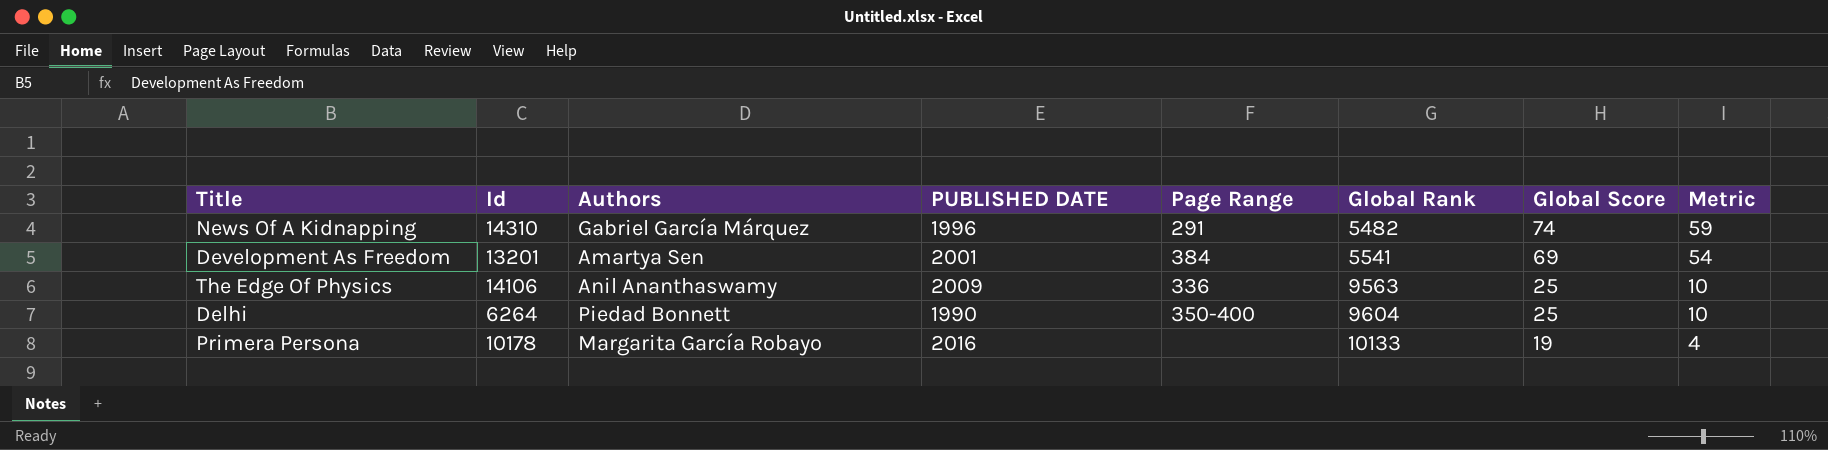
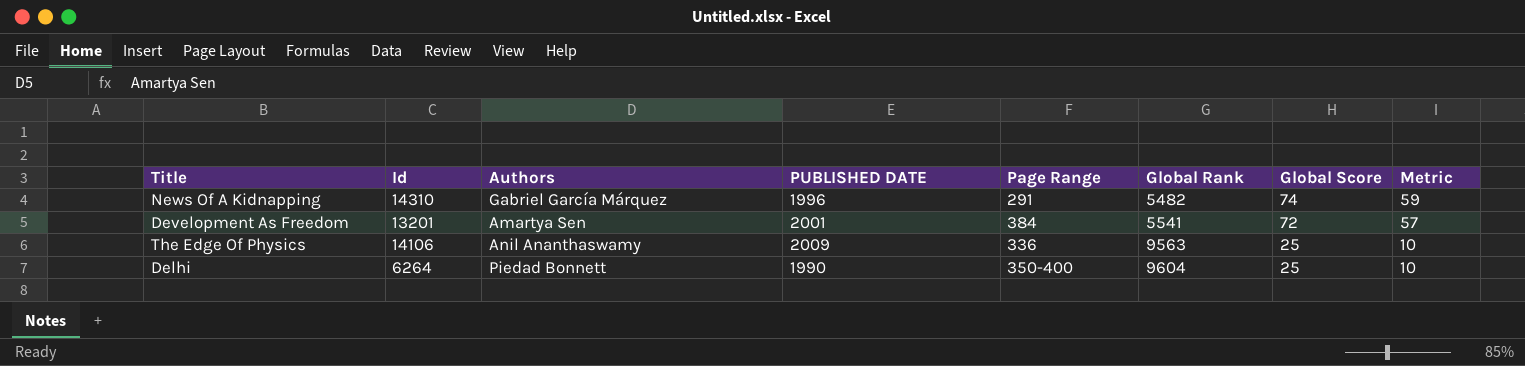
row Primera Persona: 10178 | Margarita García Robayo | 2016 | none | 10133 | 19 | 4 -> none
Development As Freedom | Global Score: 69 -> 72
Development As Freedom | Metric: 54 -> 57

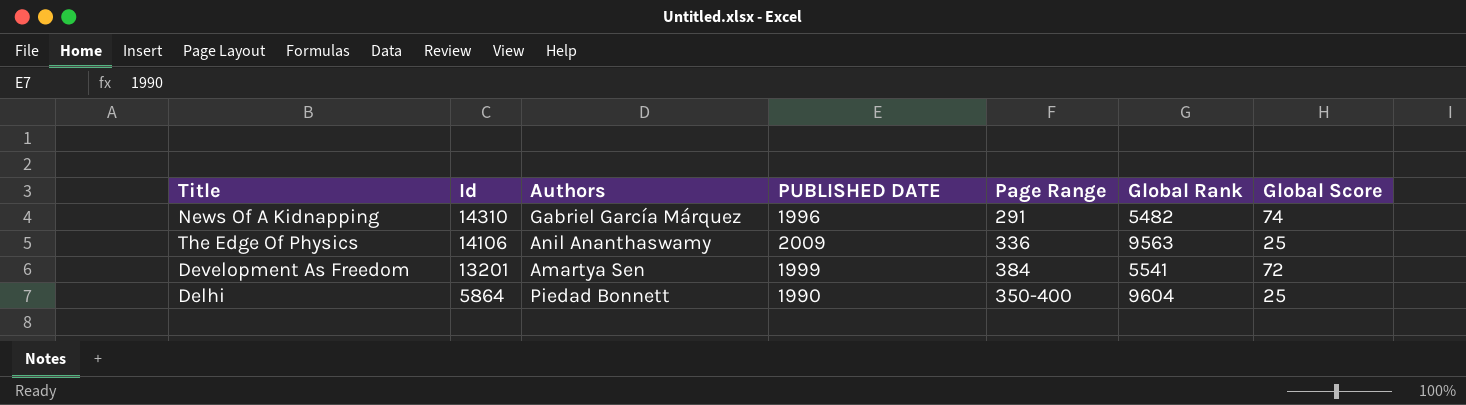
row order: Global Rank ascending -> Id descending
column Metric | formula: [Global Score] - 15 -> none
Development As Freedom | PUBLISHED DATE: 2001 -> 1999
Delhi | Id: 6264 -> 5864

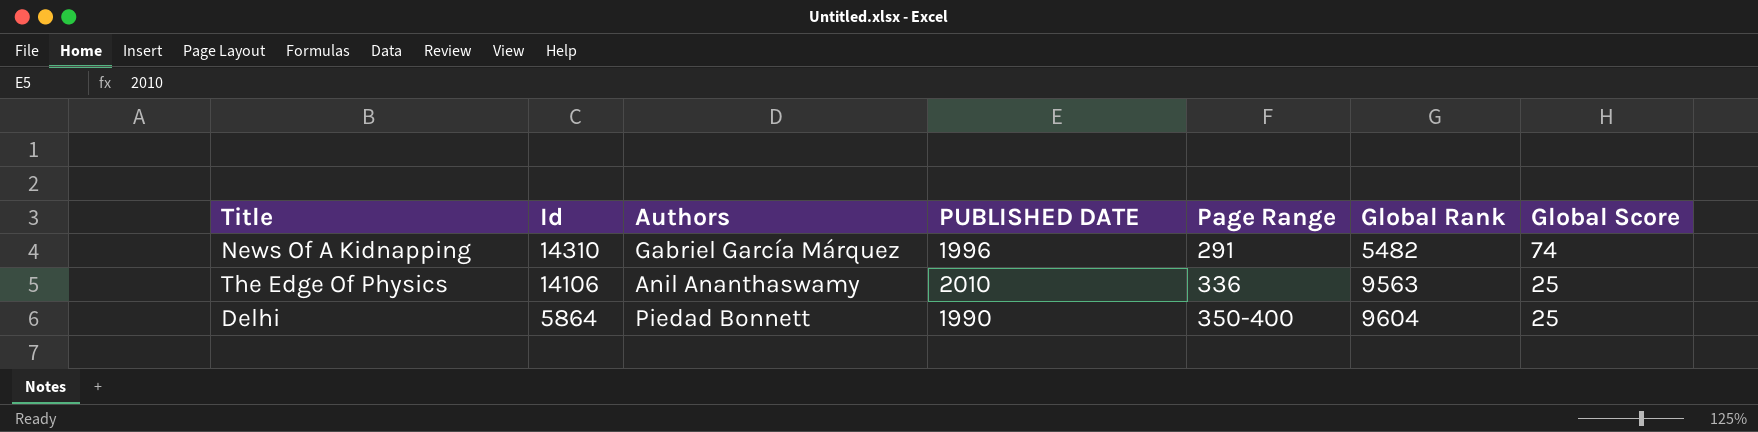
row Development As Freedom: 13201 | Amartya Sen | 1999 | 384 | 5541 | 72 -> none
The Edge Of Physics | PUBLISHED DATE: 2009 -> 2010

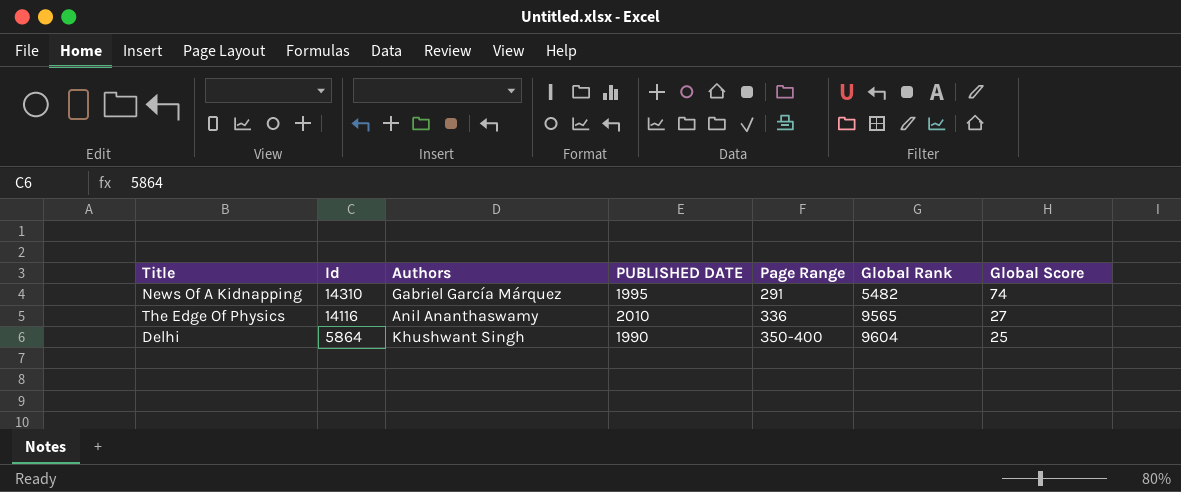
News Of A Kidnapping | PUBLISHED DATE: 1996 -> 1995
The Edge Of Physics | Id: 14106 -> 14116
The Edge Of Physics | Global Rank: 9563 -> 9565
The Edge Of Physics | Global Score: 25 -> 27
Delhi | Authors: Piedad Bonnett -> Khushwant Singh

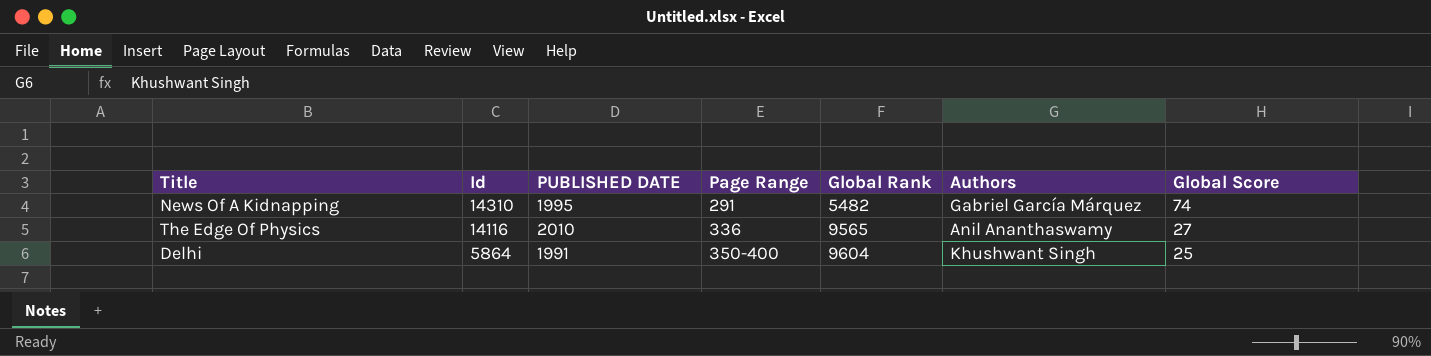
column Authors | position: 3 -> 6
Delhi | PUBLISHED DATE: 1990 -> 1991

